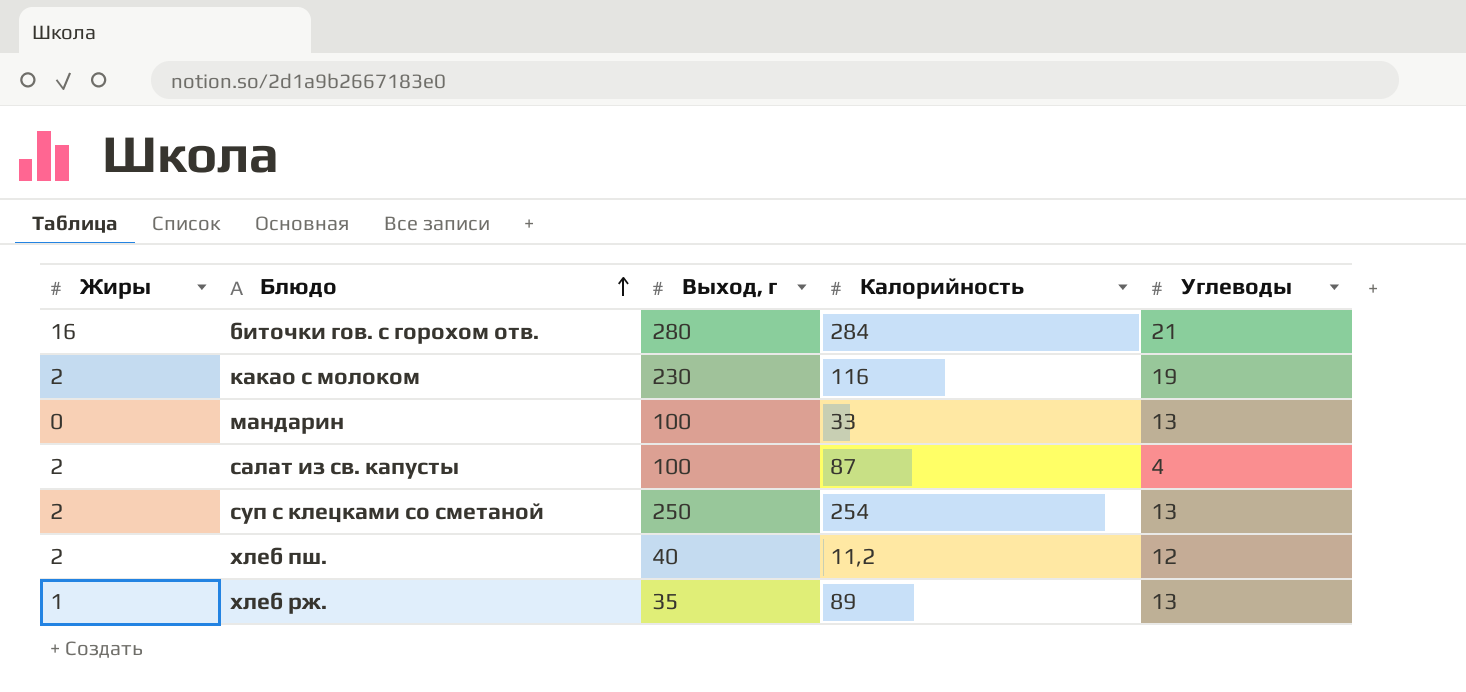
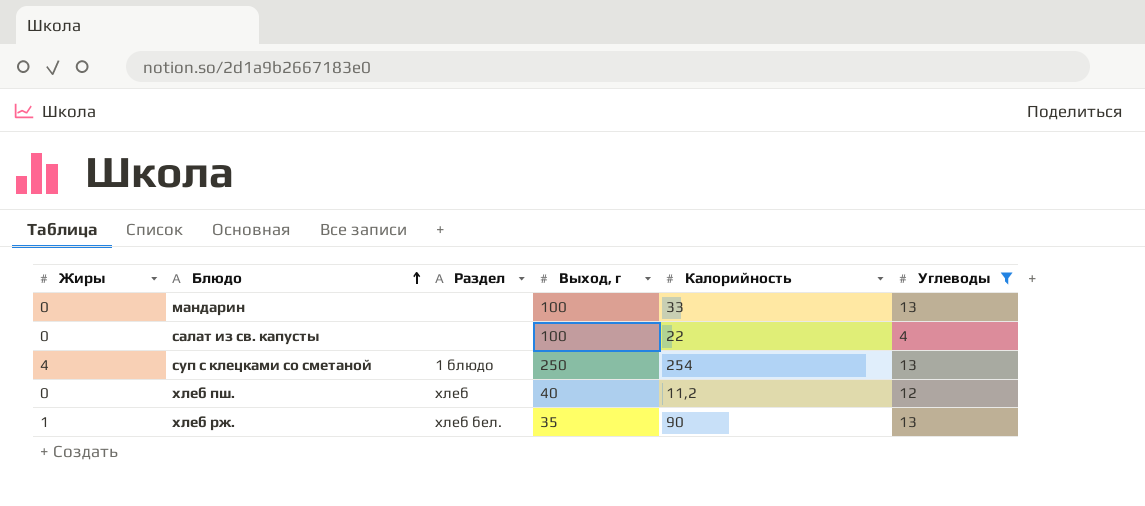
filter: none -> Углеводы <= 13
column Раздел | position: none -> 3
салат из св. капусты | Жиры: 2 -> 0
салат из св. капусты | Калорийность: 87 -> 22
суп с клецками со сметаной | Жиры: 2 -> 4
хлеб пш. | Жиры: 2 -> 0
хлеб рж. | Калорийность: 89 -> 90

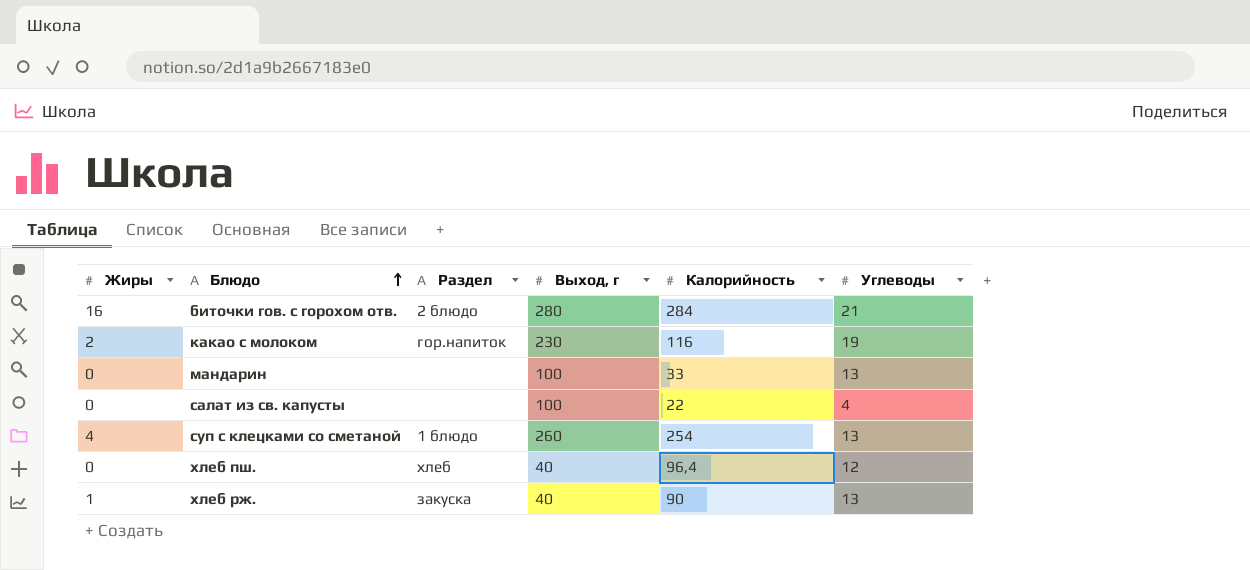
filter: Углеводы <= 13 -> none
суп с клецками со сметаной | Выход, г: 250 -> 260
хлеб пш. | Калорийность: 11,2 -> 96,4
хлеб рж. | Раздел: хлеб бел. -> закуска
хлеб рж. | Выход, г: 35 -> 40

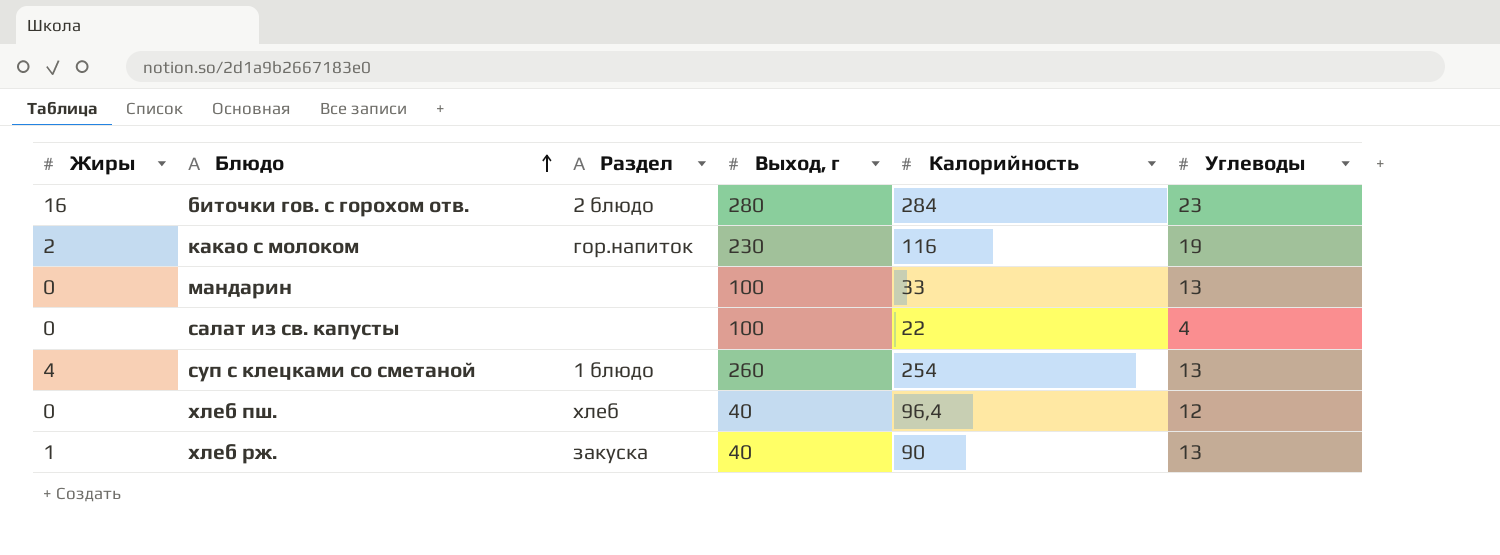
биточки гов. с горохом отв. | Углеводы: 21 -> 23

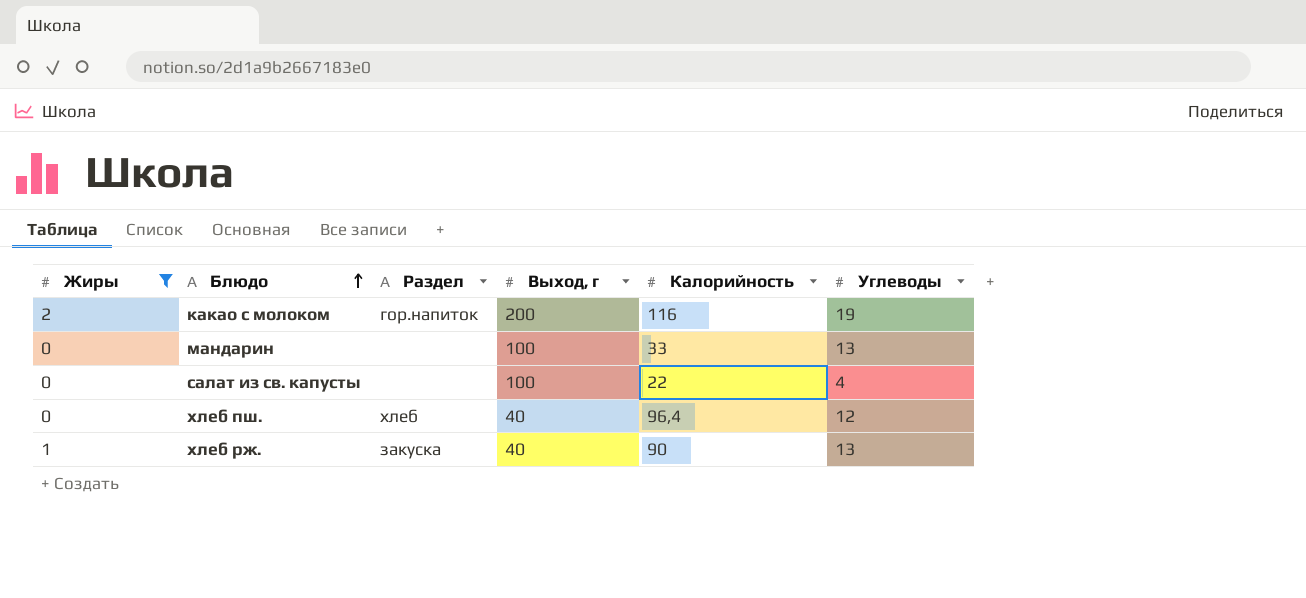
filter: none -> Жиры <= 2
какао с молоком | Выход, г: 230 -> 200

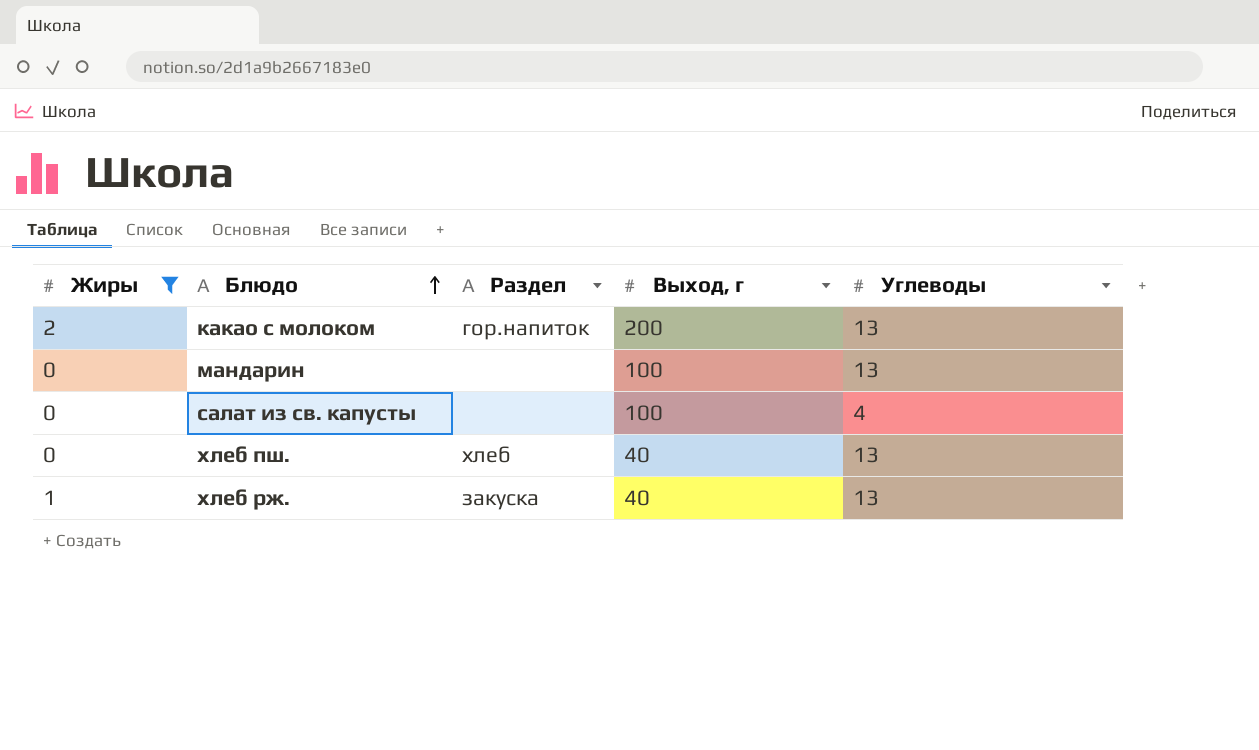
column Калорийность | position: 5 -> none
какао с молоком | Углеводы: 19 -> 13
хлеб пш. | Углеводы: 12 -> 13

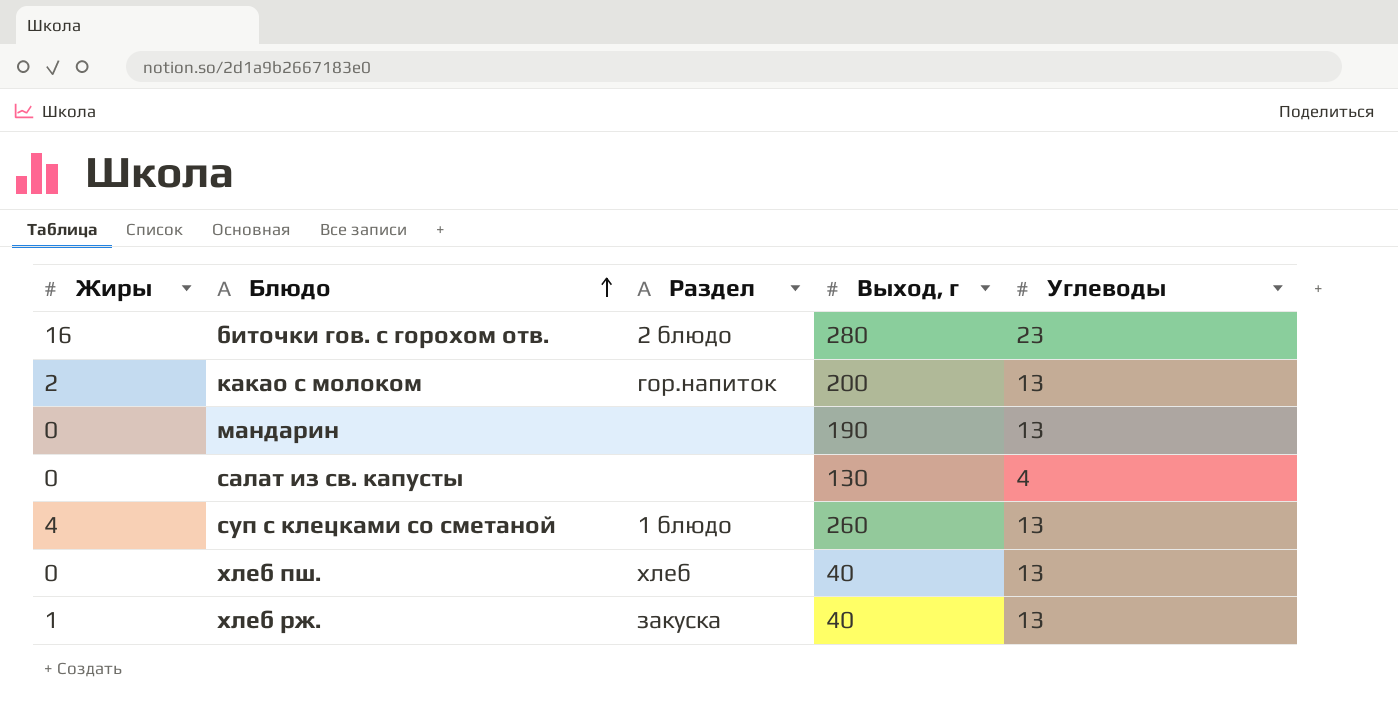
filter: Жиры <= 2 -> none
мандарин | Выход, г: 100 -> 190
салат из св. капусты | Выход, г: 100 -> 130

